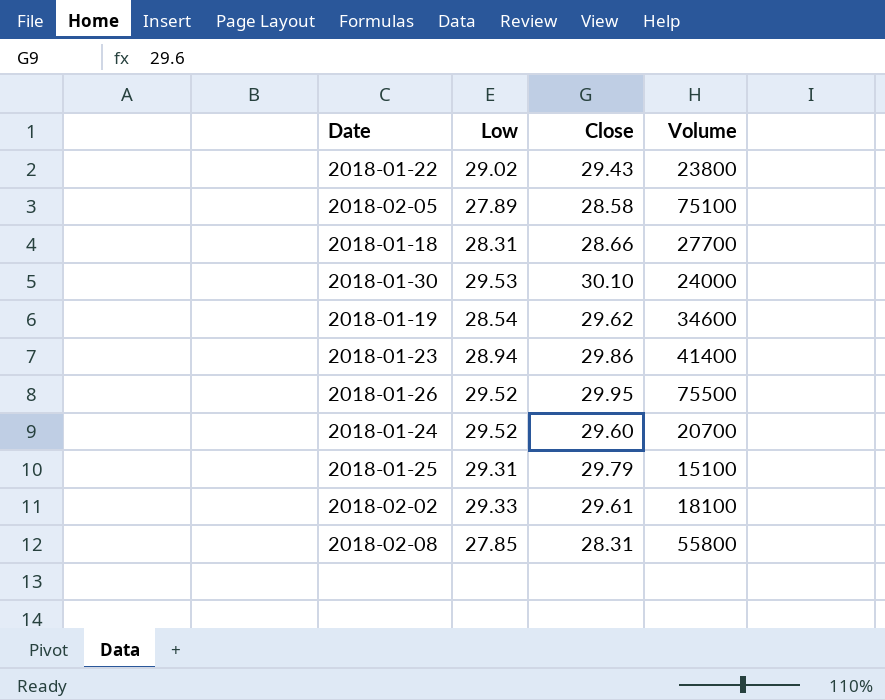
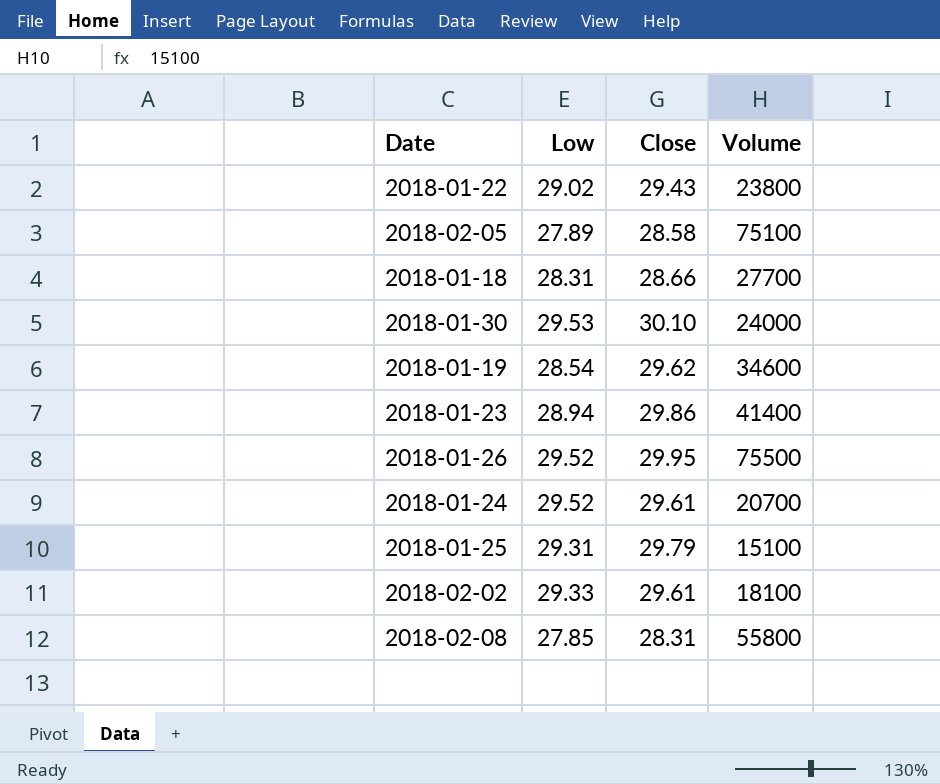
2018-01-24 | Close: 29.60 -> 29.61

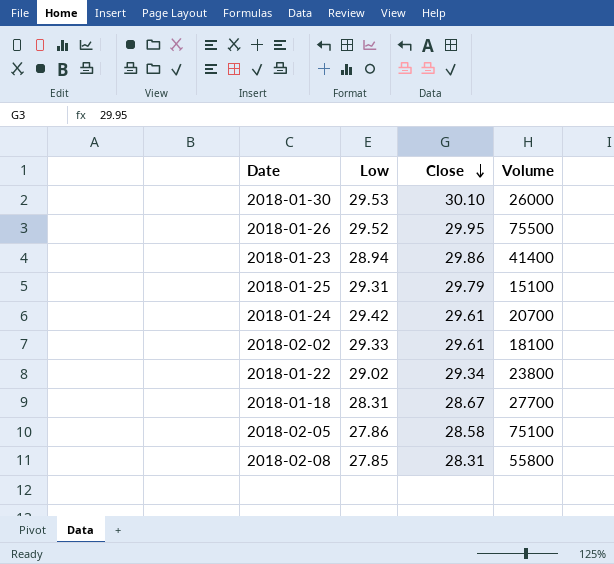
row order: none -> Close descending
row 2018-01-19: 28.54 | 29.62 | 34600 -> none
2018-01-30 | Volume: 24000 -> 26000
2018-01-24 | Low: 29.52 -> 29.42
2018-01-22 | Close: 29.43 -> 29.34
2018-01-18 | Close: 28.66 -> 28.67
2018-02-05 | Low: 27.89 -> 27.86

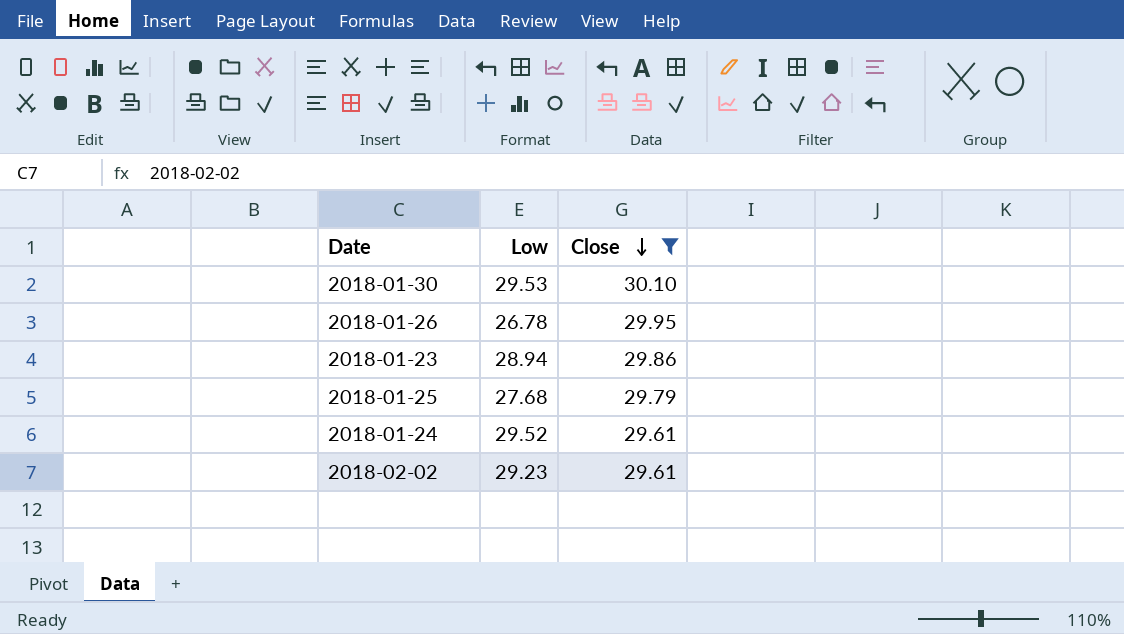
filter: none -> Close >= 29.61
column Volume | position: 4 -> none
2018-01-26 | Low: 29.52 -> 26.78
2018-01-25 | Low: 29.31 -> 27.68
2018-01-24 | Low: 29.42 -> 29.52
2018-02-02 | Low: 29.33 -> 29.23

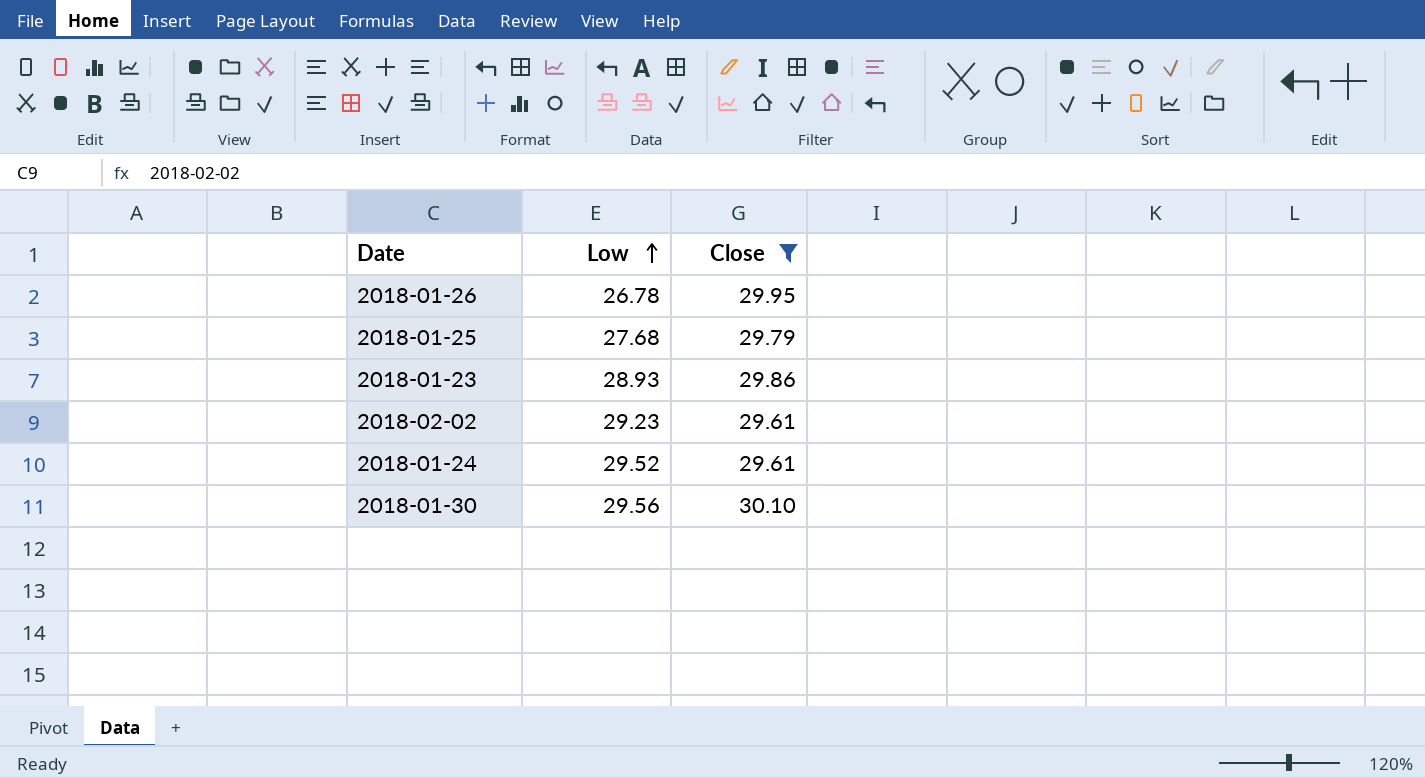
row order: Close descending -> Low ascending
2018-01-23 | Low: 28.94 -> 28.93
2018-01-30 | Low: 29.53 -> 29.56

